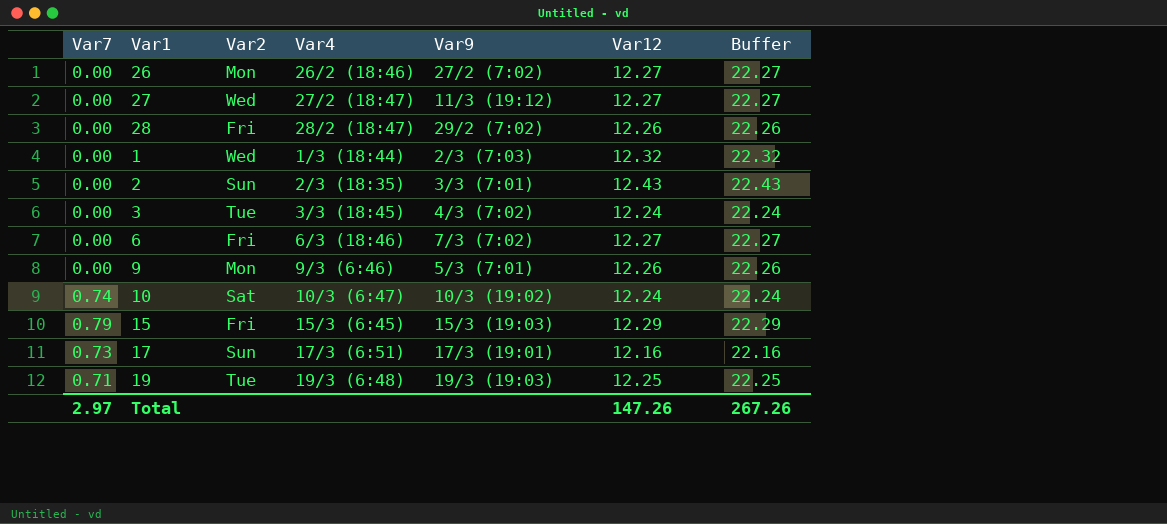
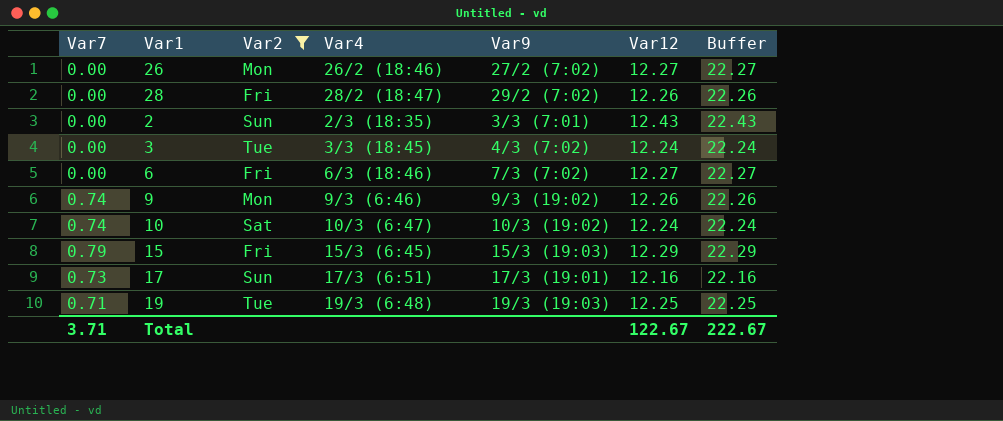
filter: none -> Var2 != Wed
9 | Var7: 0.00 -> 0.74
9 | Var9: 5/3 (7:01) -> 9/3 (19:02)
Total | Var7: 2.97 -> 3.71
Total | Var12: 147.26 -> 122.67
Total | Buffer: 267.26 -> 222.67

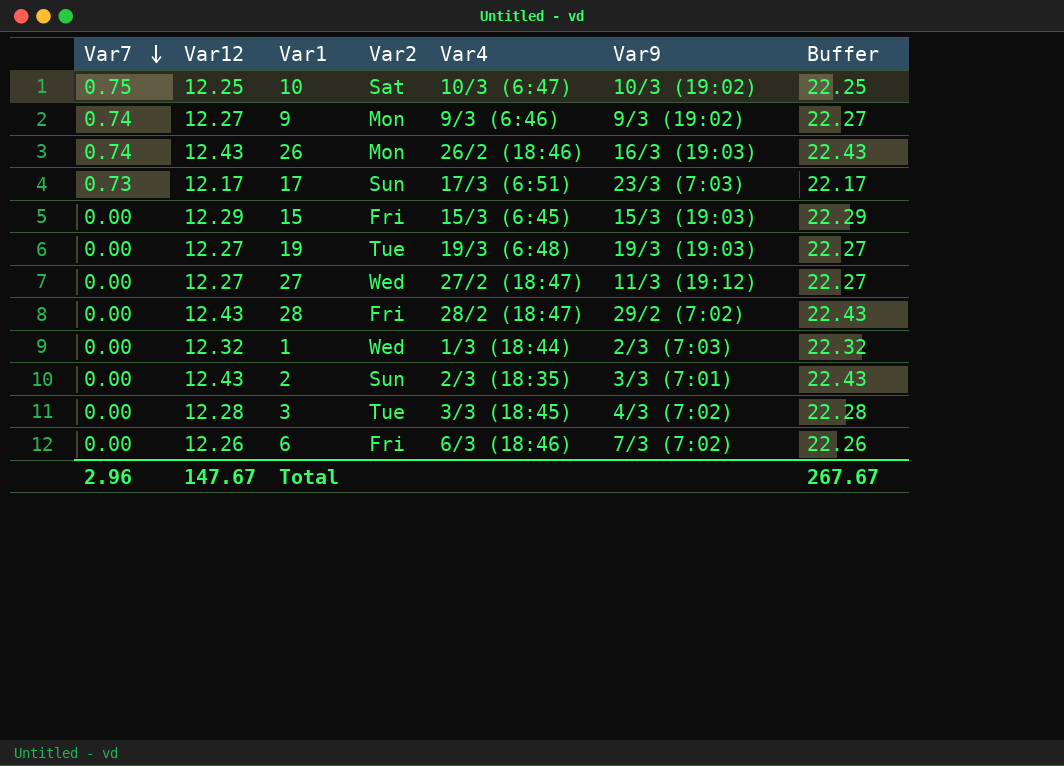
filter: Var2 != Wed -> none
row order: none -> Var7 descending
column Var12 | position: 6 -> 2
10 | Var7: 0.74 -> 0.75
10 | Var12: 12.24 -> 12.25
10 | Buffer: 22.24 -> 22.25
9 | Var12: 12.26 -> 12.27
9 | Buffer: 22.26 -> 22.27
26 | Var7: 0.00 -> 0.74
26 | Var12: 12.27 -> 12.43
26 | Var9: 27/2 (7:02) -> 16/3 (19:03)
26 | Buffer: 22.27 -> 22.43
17 | Var12: 12.16 -> 12.17
17 | Var9: 17/3 (19:01) -> 23/3 (7:03)
17 | Buffer: 22.16 -> 22.17
15 | Var7: 0.79 -> 0.00
19 | Var7: 0.71 -> 0.00
19 | Var12: 12.25 -> 12.27
19 | Buffer: 22.25 -> 22.27
28 | Var12: 12.26 -> 12.43
28 | Buffer: 22.26 -> 22.43
3 | Var12: 12.24 -> 12.28
3 | Buffer: 22.24 -> 22.28
6 | Var12: 12.27 -> 12.26
6 | Buffer: 22.27 -> 22.26
Total | Var7: 3.71 -> 2.96
Total | Var12: 122.67 -> 147.67
Total | Buffer: 222.67 -> 267.67

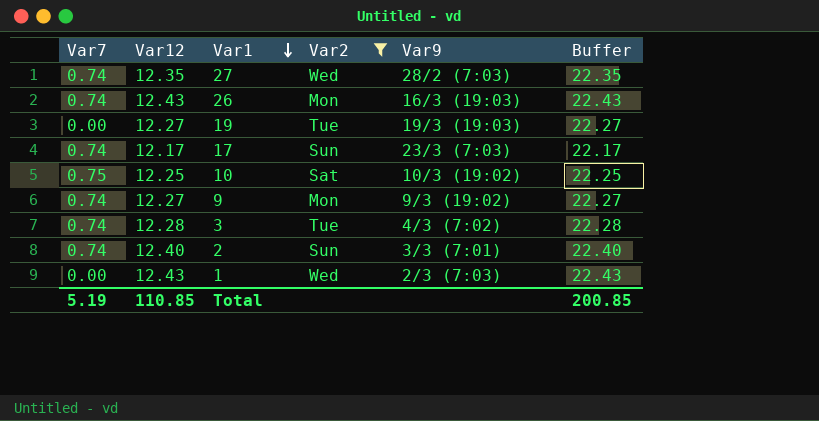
filter: none -> Var2 != Fri
row order: Var7 descending -> Var1 descending
column Var4 | position: 5 -> none
27 | Var7: 0.00 -> 0.74
27 | Var12: 12.27 -> 12.35
27 | Var9: 11/3 (19:12) -> 28/2 (7:03)
27 | Buffer: 22.27 -> 22.35
17 | Var7: 0.73 -> 0.74
3 | Var7: 0.00 -> 0.74
2 | Var7: 0.00 -> 0.74
2 | Var12: 12.43 -> 12.40
2 | Buffer: 22.43 -> 22.40
1 | Var12: 12.32 -> 12.43
1 | Buffer: 22.32 -> 22.43
Total | Var7: 2.96 -> 5.19
Total | Var12: 147.67 -> 110.85
Total | Buffer: 267.67 -> 200.85

